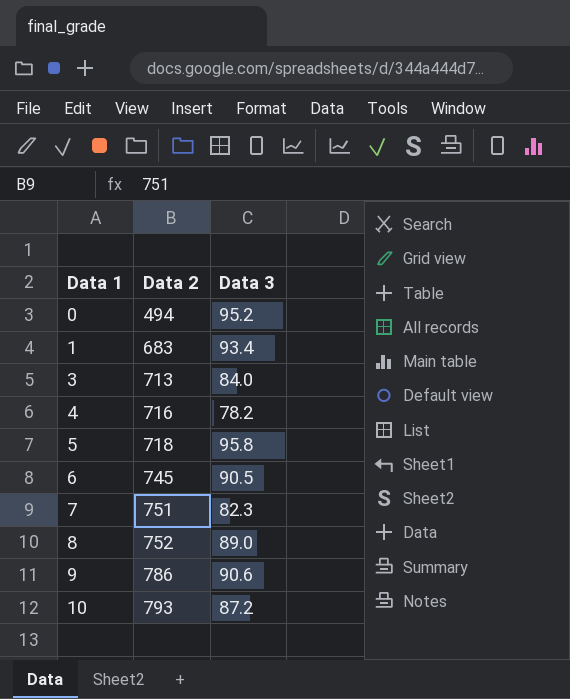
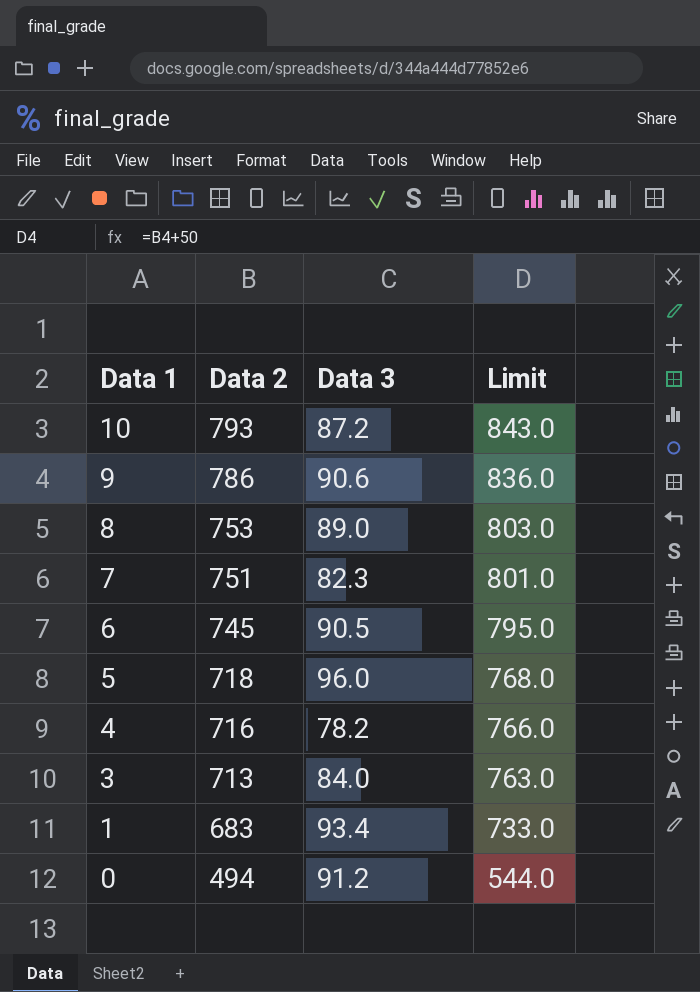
row order: Data 1 ascending -> Data 1 descending
column Limit | formula: none -> [Data 2] + 50
8 | Data 2: 752 -> 753
5 | Data 3: 95.8 -> 96.0
0 | Data 3: 95.2 -> 91.2

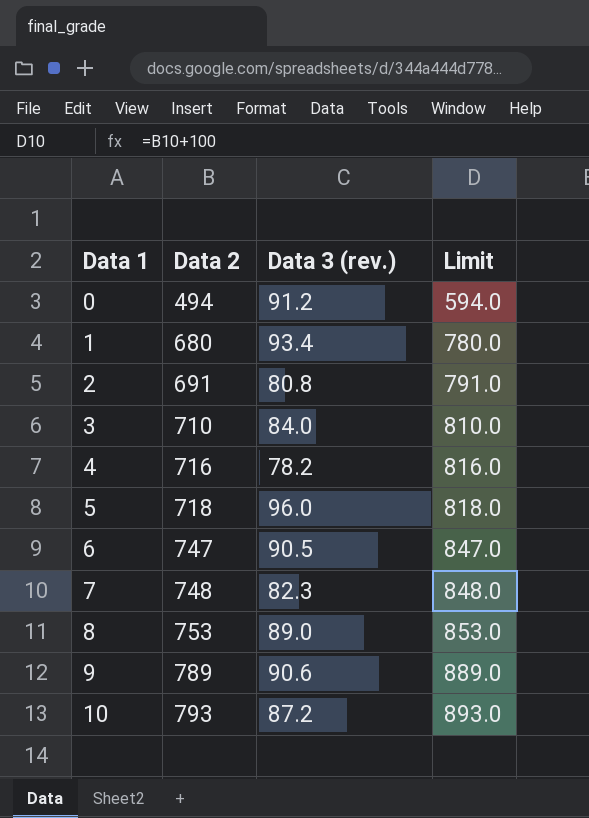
row order: Data 1 descending -> Data 1 ascending
column name: Data 3 -> Data 3 (rev.)
column Limit | formula: [Data 2] + 50 -> [Data 2] + 100
1 | Data 2: 683 -> 680
row 2: none -> 691 | 80.8 | 791.0
3 | Data 2: 713 -> 710
6 | Data 2: 745 -> 747
7 | Data 2: 751 -> 748
9 | Data 2: 786 -> 789

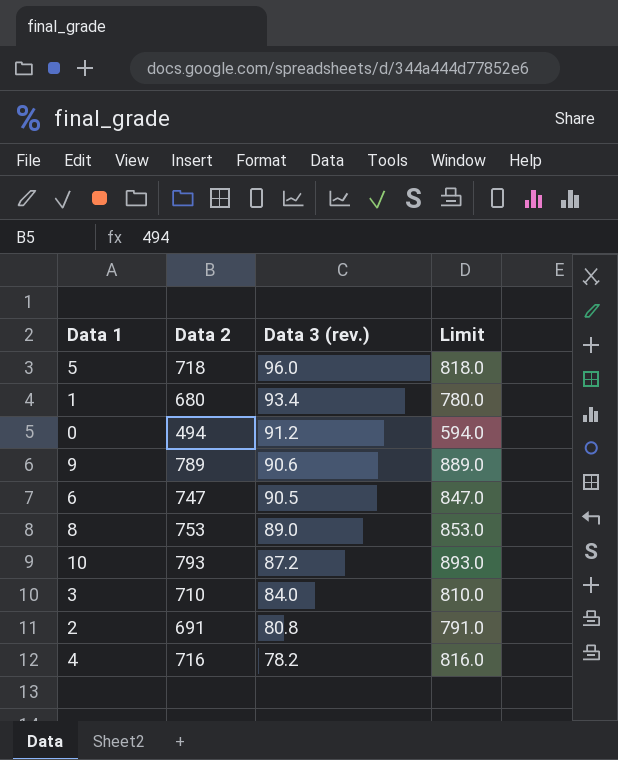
row order: Data 1 ascending -> Data 3 (rev.) descending
row 7: 748 | 82.3 | 848.0 -> none

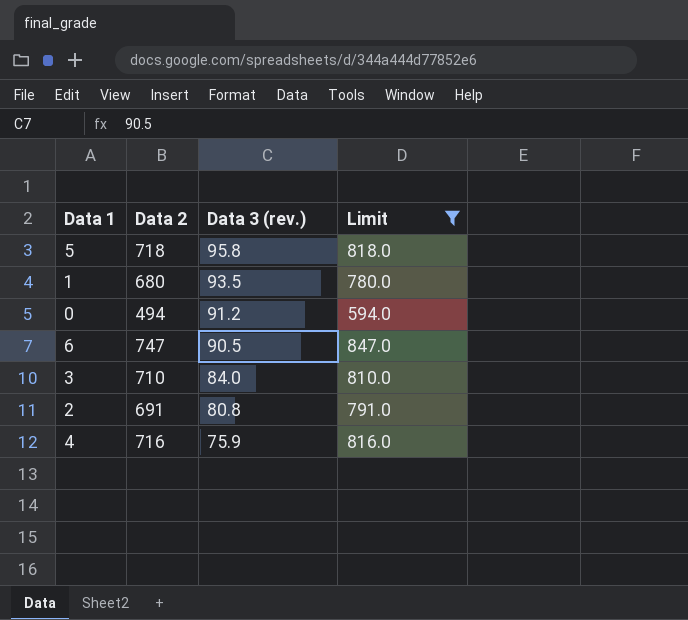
filter: none -> Limit <= 847.0
5 | Data 3 (rev.): 96.0 -> 95.8
1 | Data 3 (rev.): 93.4 -> 93.5
4 | Data 3 (rev.): 78.2 -> 75.9

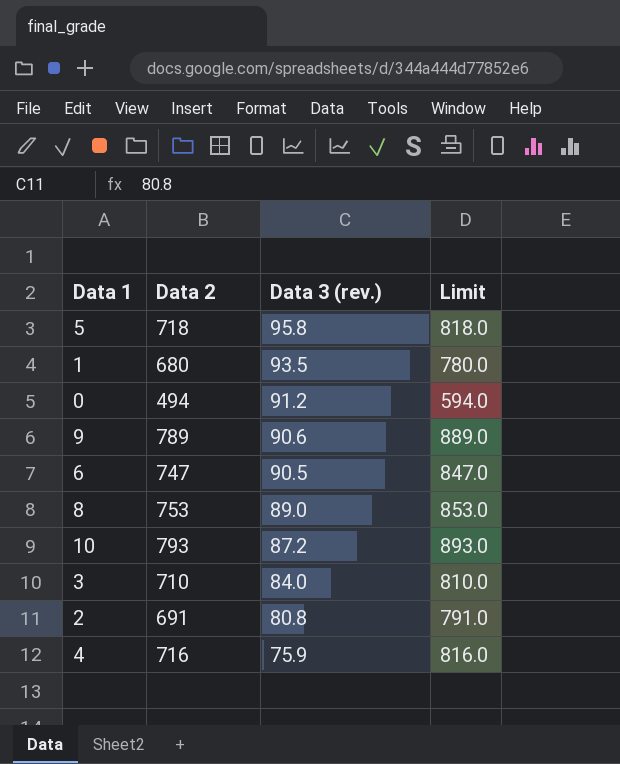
filter: Limit <= 847.0 -> none

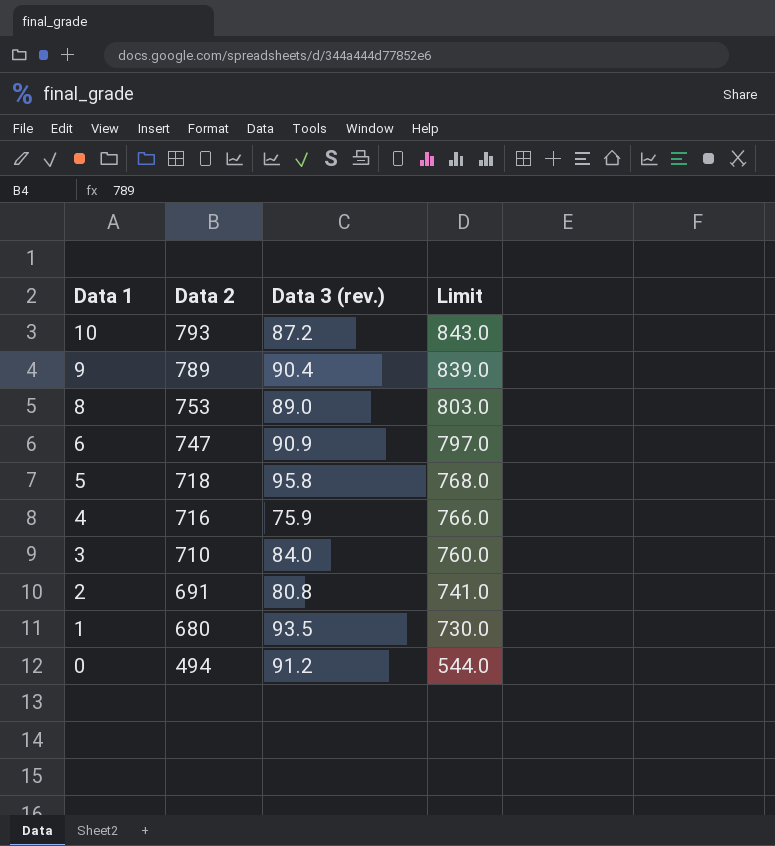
row order: Data 3 (rev.) descending -> Data 1 descending
column Limit | formula: [Data 2] + 100 -> [Data 2] + 50
9 | Data 3 (rev.): 90.6 -> 90.4
6 | Data 3 (rev.): 90.5 -> 90.9

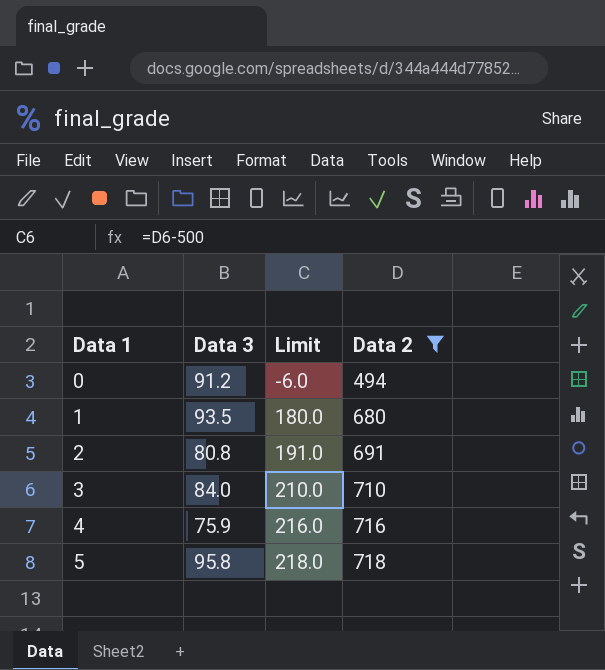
filter: none -> Data 2 <= 718
row order: Data 1 descending -> Data 1 ascending
column name: Data 3 (rev.) -> Data 3
column Limit | formula: [Data 2] + 50 -> [Data 2] - 500
column Data 2 | position: 2 -> 4

